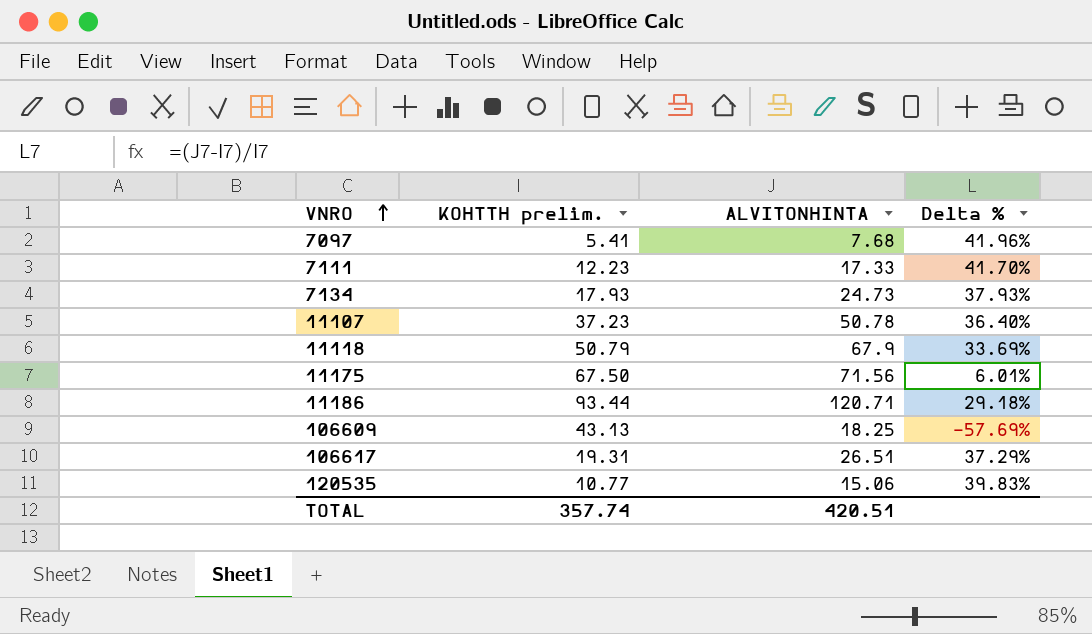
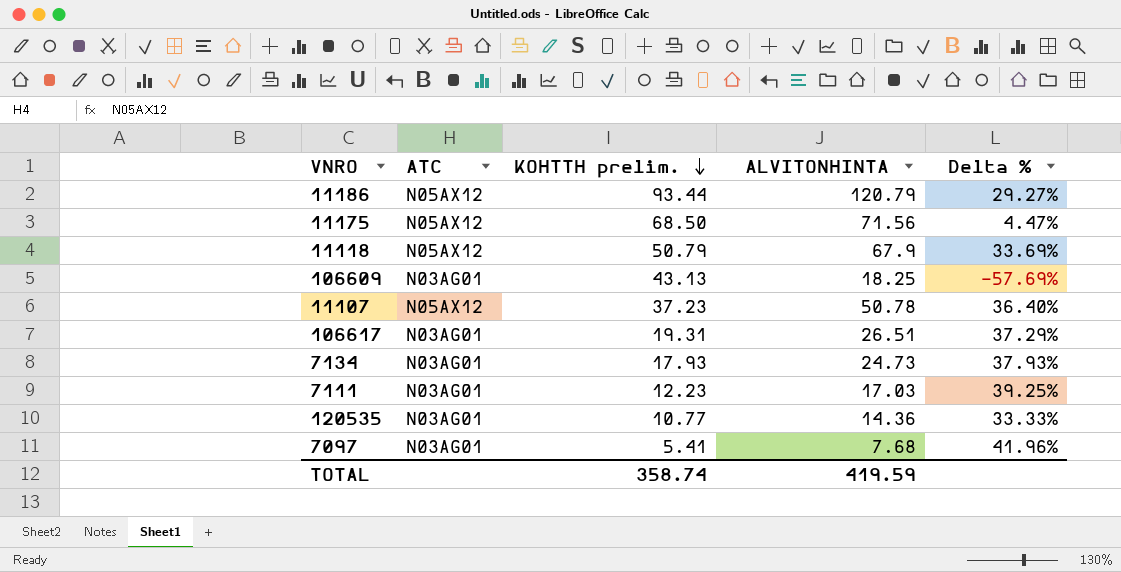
row order: VNRO ascending -> KOHTTH prelim. descending
column ATC | position: none -> 2
11186 | ALVITONHINTA: 120.71 -> 120.79
11186 | Delta %: 29.18% -> 29.27%
11175 | KOHTTH prelim.: 67.50 -> 68.50
11175 | Delta %: 6.01% -> 4.47%
7111 | ALVITONHINTA: 17.33 -> 17.03
7111 | Delta %: 41.70% -> 39.25%
120535 | ALVITONHINTA: 15.06 -> 14.36
120535 | Delta %: 39.83% -> 33.33%
TOTAL | KOHTTH prelim.: 357.74 -> 358.74
TOTAL | ALVITONHINTA: 420.51 -> 419.59

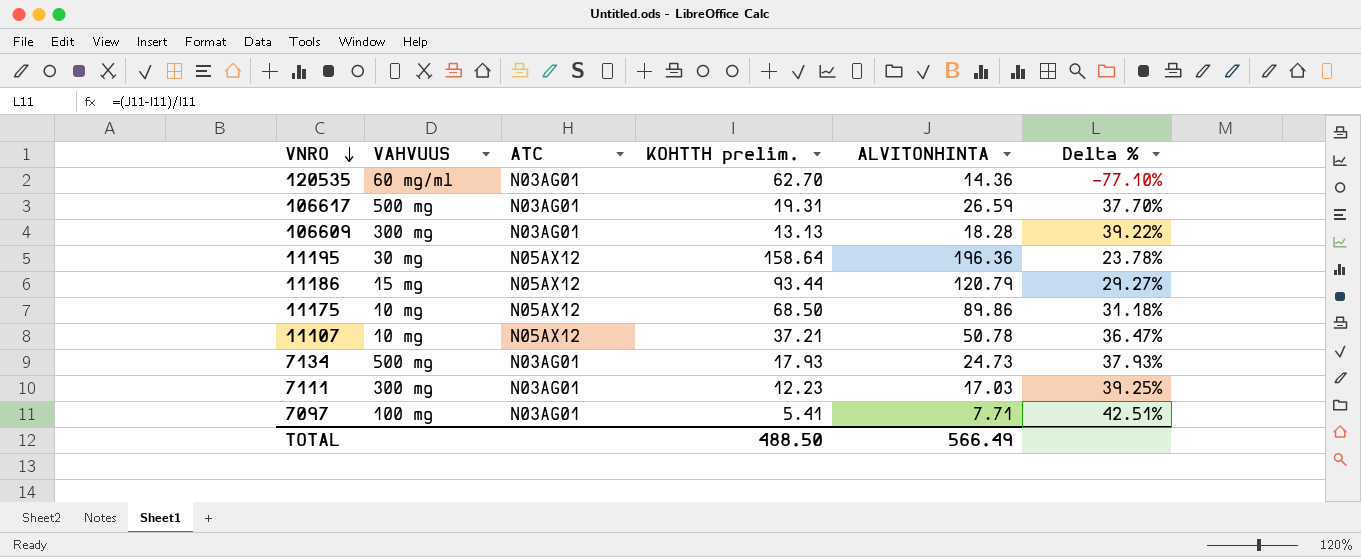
row order: KOHTTH prelim. descending -> VNRO descending
column VAHVUUS | position: none -> 2
row 11118: N05AX12 | 50.79 | 67.9 | 33.69% -> none
120535 | KOHTTH prelim.: 10.77 -> 62.70
120535 | Delta %: 33.33% -> -77.10%
106617 | ALVITONHINTA: 26.51 -> 26.59
106617 | Delta %: 37.29% -> 37.70%
106609 | KOHTTH prelim.: 43.13 -> 13.13
106609 | ALVITONHINTA: 18.25 -> 18.28
106609 | Delta %: -57.69% -> 39.22%
row 11195: none -> 30 mg | N05AX12 | 158.64 | 196.36 | 23.78%
11175 | ALVITONHINTA: 71.56 -> 89.86
11175 | Delta %: 4.47% -> 31.18%
11107 | KOHTTH prelim.: 37.23 -> 37.21
11107 | Delta %: 36.40% -> 36.47%
7097 | ALVITONHINTA: 7.68 -> 7.71
7097 | Delta %: 41.96% -> 42.51%
TOTAL | KOHTTH prelim.: 358.74 -> 488.50
TOTAL | ALVITONHINTA: 419.59 -> 566.49

